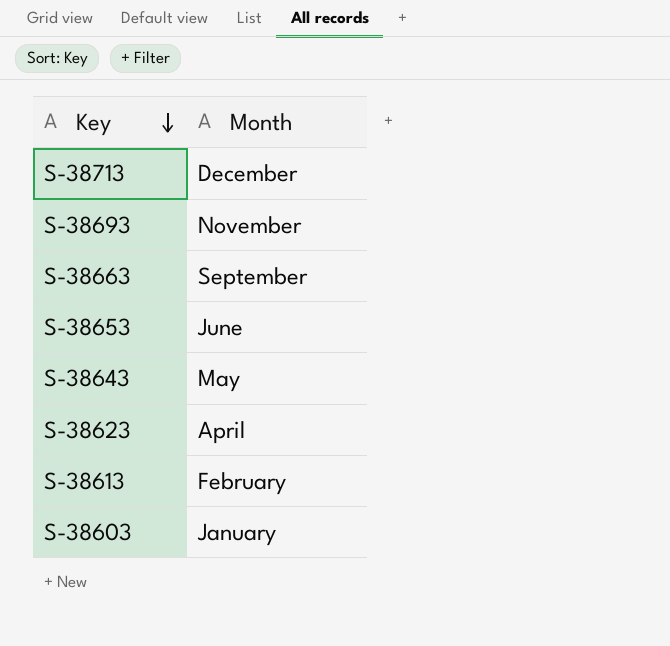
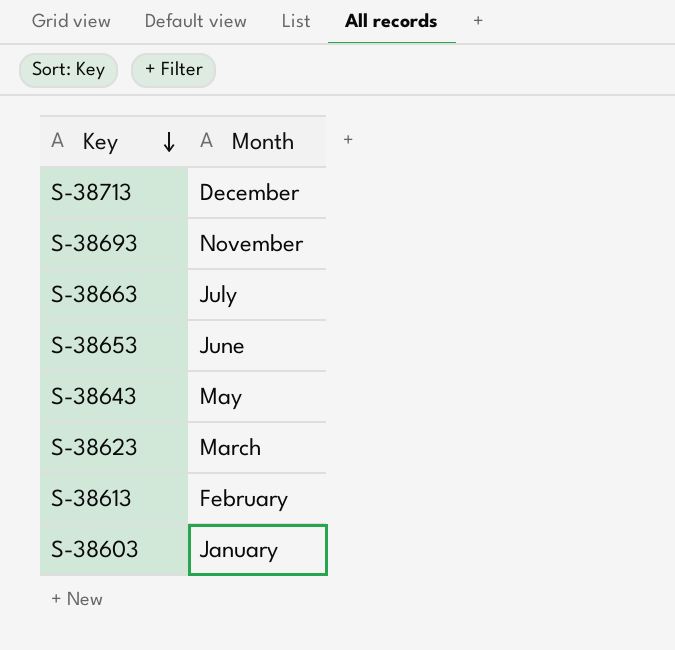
S-38663 | Month: September -> July
S-38623 | Month: April -> March

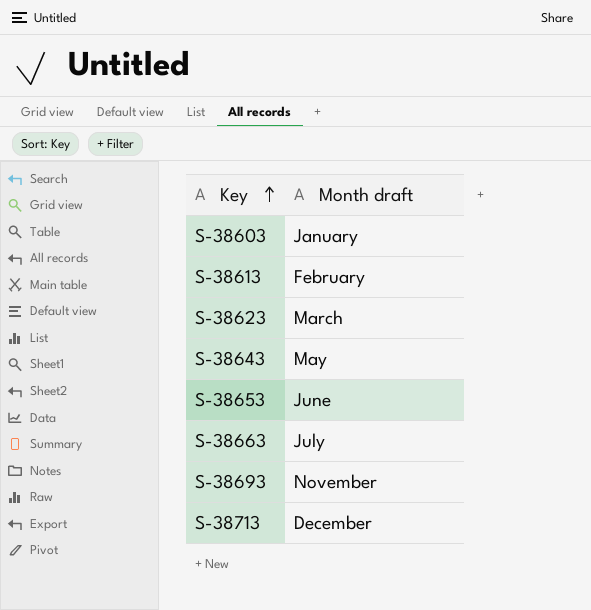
row order: Key descending -> Key ascending
column name: Month -> Month draft

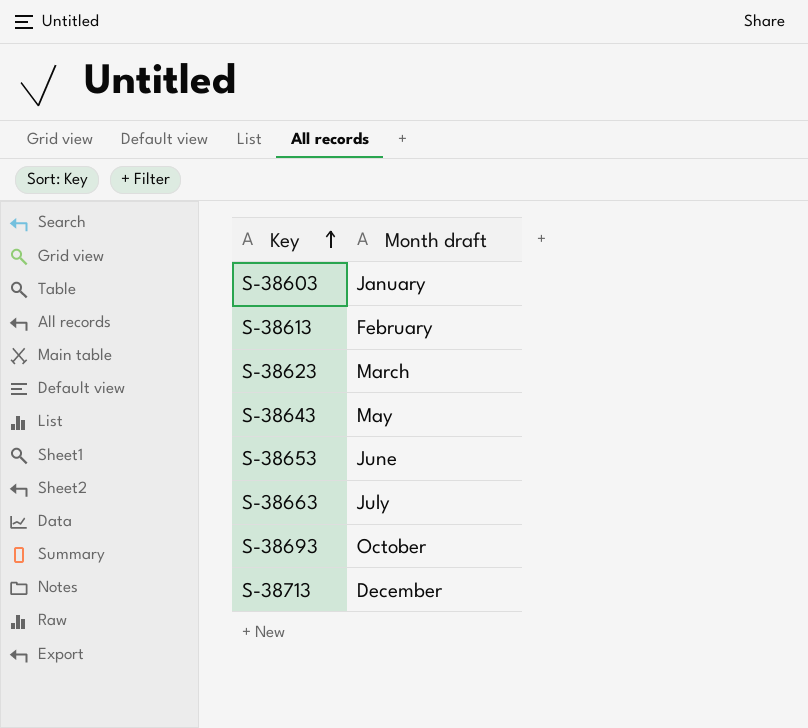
S-38693 | Month draft: November -> October

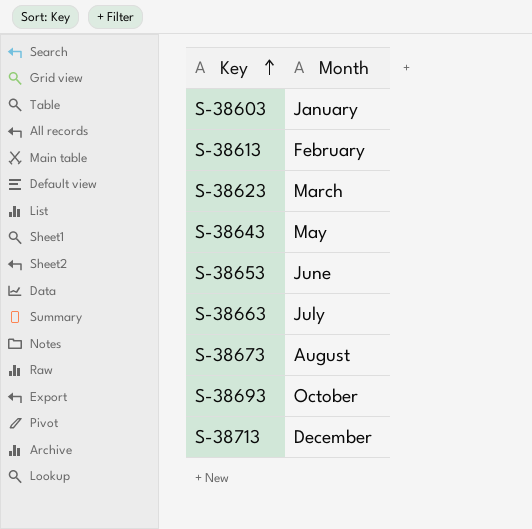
column name: Month draft -> Month
row S-38673: none -> August

